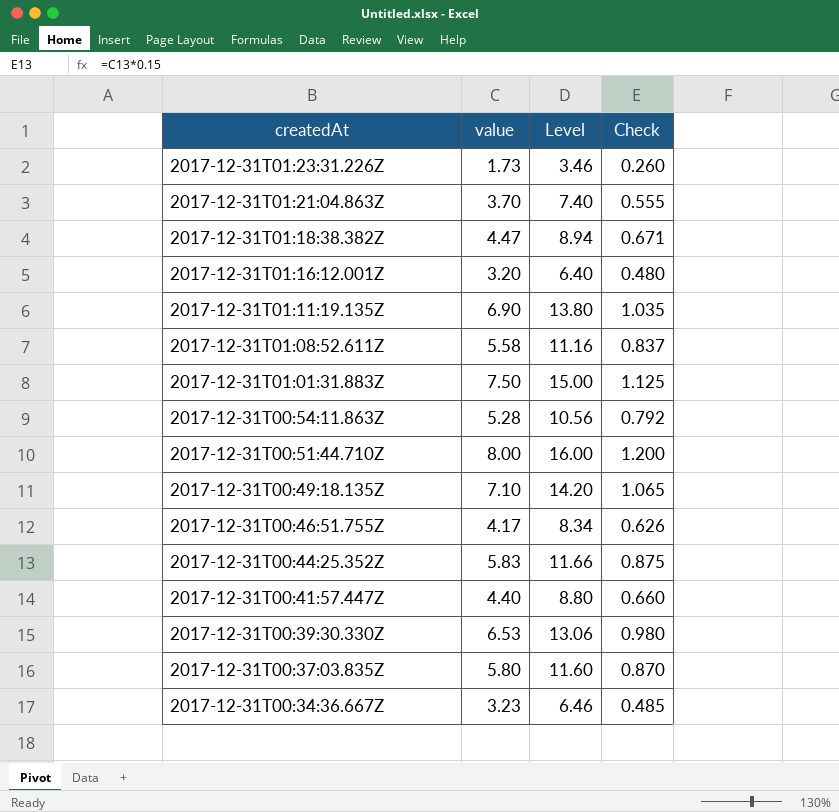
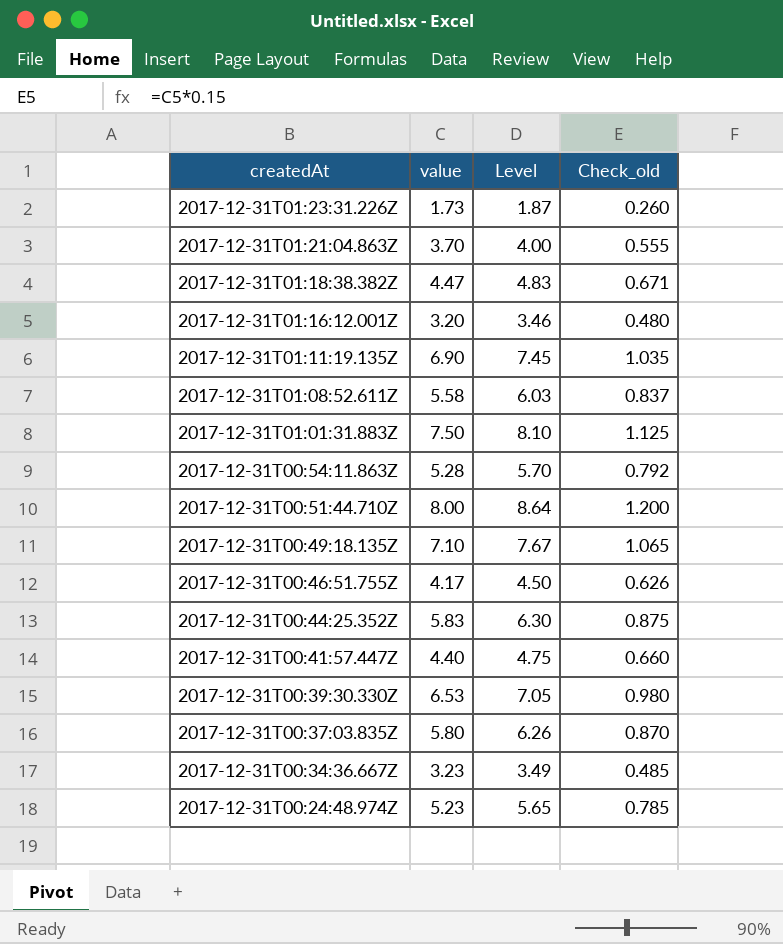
column Level | formula: [value] * 2 -> [value] * 1.08
column name: Check -> Check_old
row 2017-12-31T00:24:48.974Z: none -> 5.23 | 5.65 | 0.785

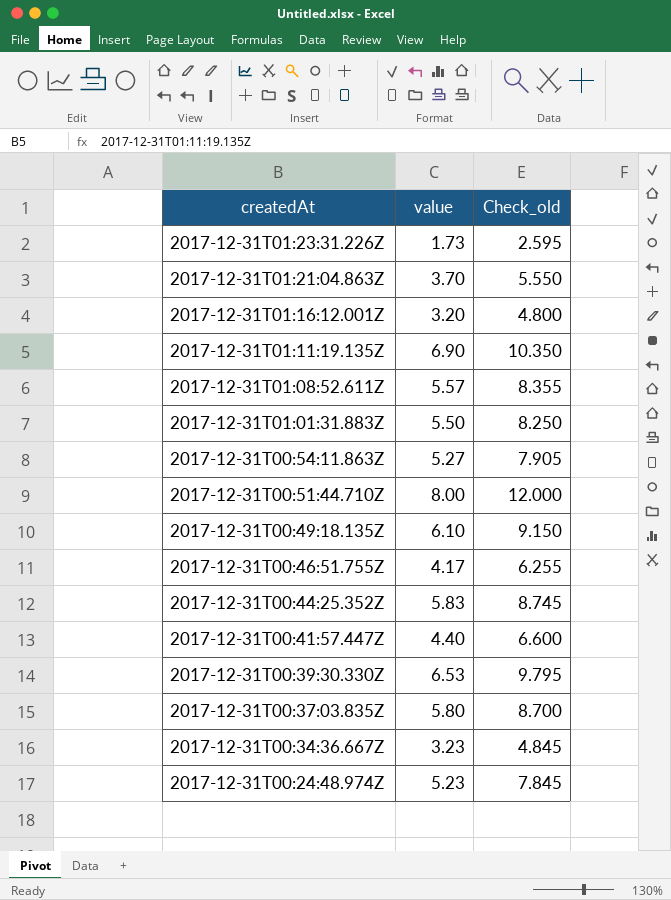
column Level | formula: [value] * 1.08 -> none
column Check_old | formula: [value] * 0.15 -> [value] * 1.5
row 2017-12-31T01:18:38.382Z: 4.47 | 4.83 | 0.671 -> none
2017-12-31T01:08:52.611Z | value: 5.58 -> 5.57
2017-12-31T01:01:31.883Z | value: 7.50 -> 5.50
2017-12-31T00:54:11.863Z | value: 5.28 -> 5.27
2017-12-31T00:49:18.135Z | value: 7.10 -> 6.10

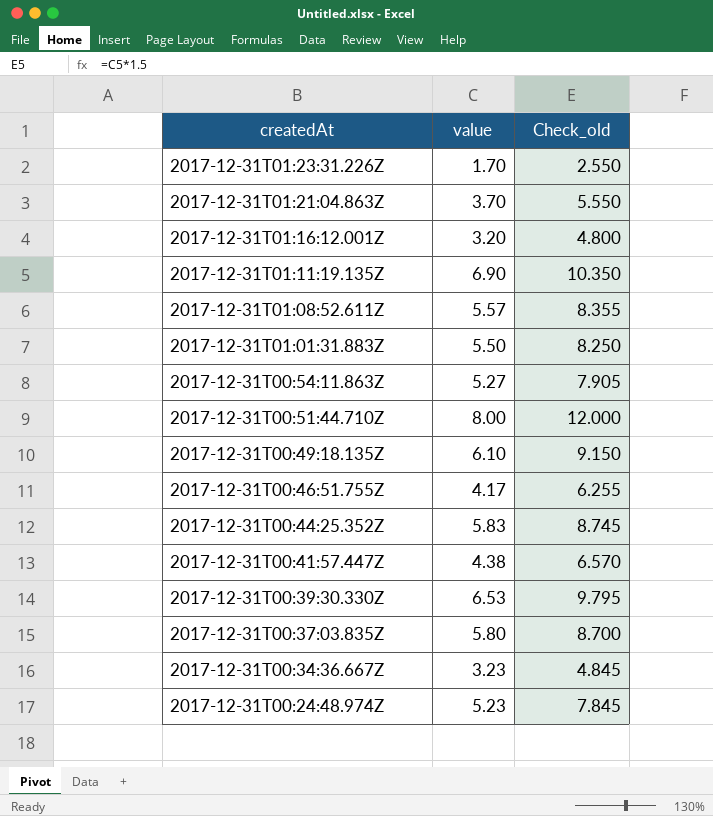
2017-12-31T01:23:31.226Z | value: 1.73 -> 1.70
2017-12-31T01:23:31.226Z | Check_old: 2.595 -> 2.550
2017-12-31T00:41:57.447Z | value: 4.40 -> 4.38
2017-12-31T00:41:57.447Z | Check_old: 6.600 -> 6.570

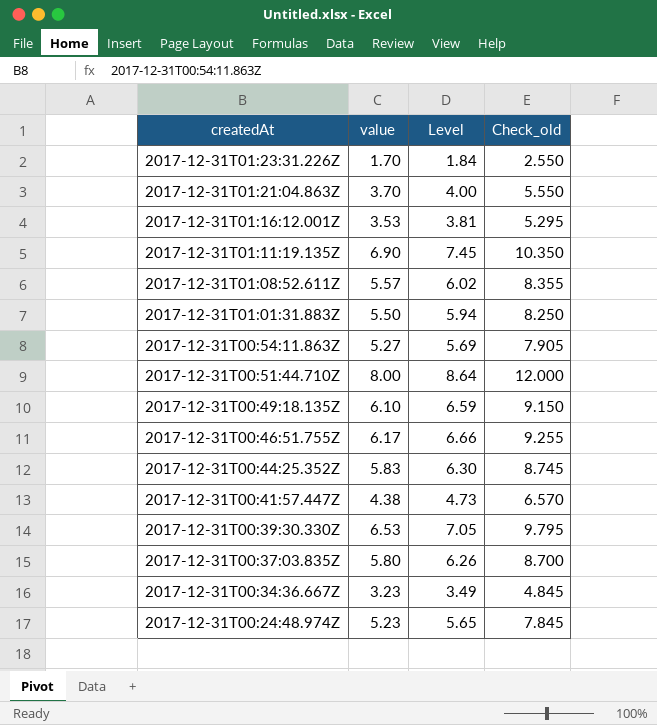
column Level | formula: none -> [value] * 1.08
2017-12-31T01:16:12.001Z | value: 3.20 -> 3.53
2017-12-31T01:16:12.001Z | Check_old: 4.800 -> 5.295
2017-12-31T00:46:51.755Z | value: 4.17 -> 6.17
2017-12-31T00:46:51.755Z | Check_old: 6.255 -> 9.255

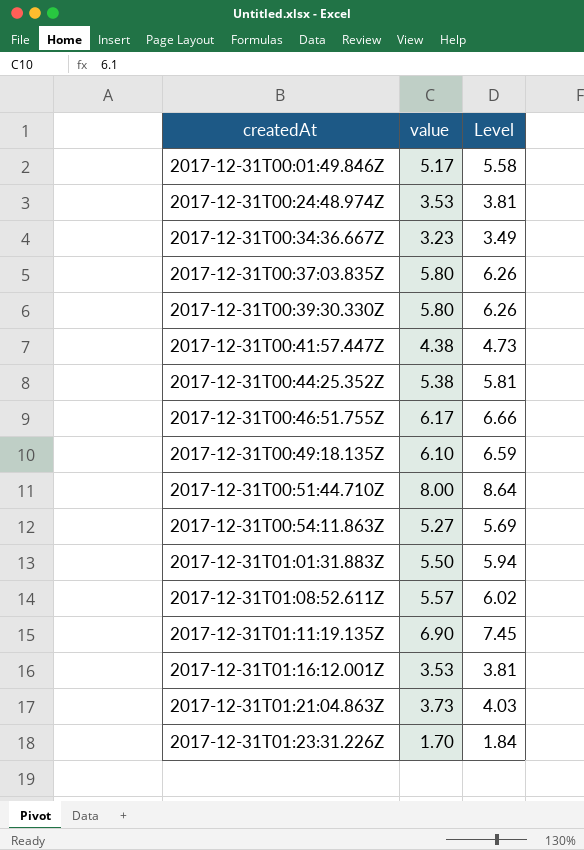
row order: createdAt descending -> createdAt ascending
column Check_old | formula: [value] * 1.5 -> none
row 2017-12-31T00:01:49.846Z: none -> 5.17 | 5.58
2017-12-31T00:24:48.974Z | value: 5.23 -> 3.53
2017-12-31T00:24:48.974Z | Level: 5.65 -> 3.81
2017-12-31T00:39:30.330Z | value: 6.53 -> 5.80
2017-12-31T00:39:30.330Z | Level: 7.05 -> 6.26
2017-12-31T00:44:25.352Z | value: 5.83 -> 5.38
2017-12-31T00:44:25.352Z | Level: 6.30 -> 5.81
2017-12-31T01:21:04.863Z | value: 3.70 -> 3.73
2017-12-31T01:21:04.863Z | Level: 4.00 -> 4.03

